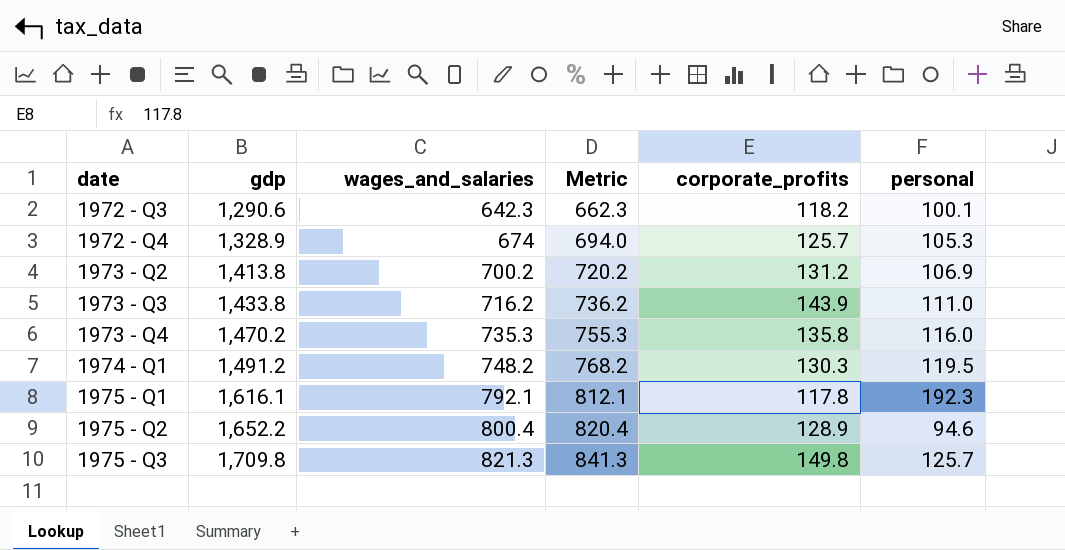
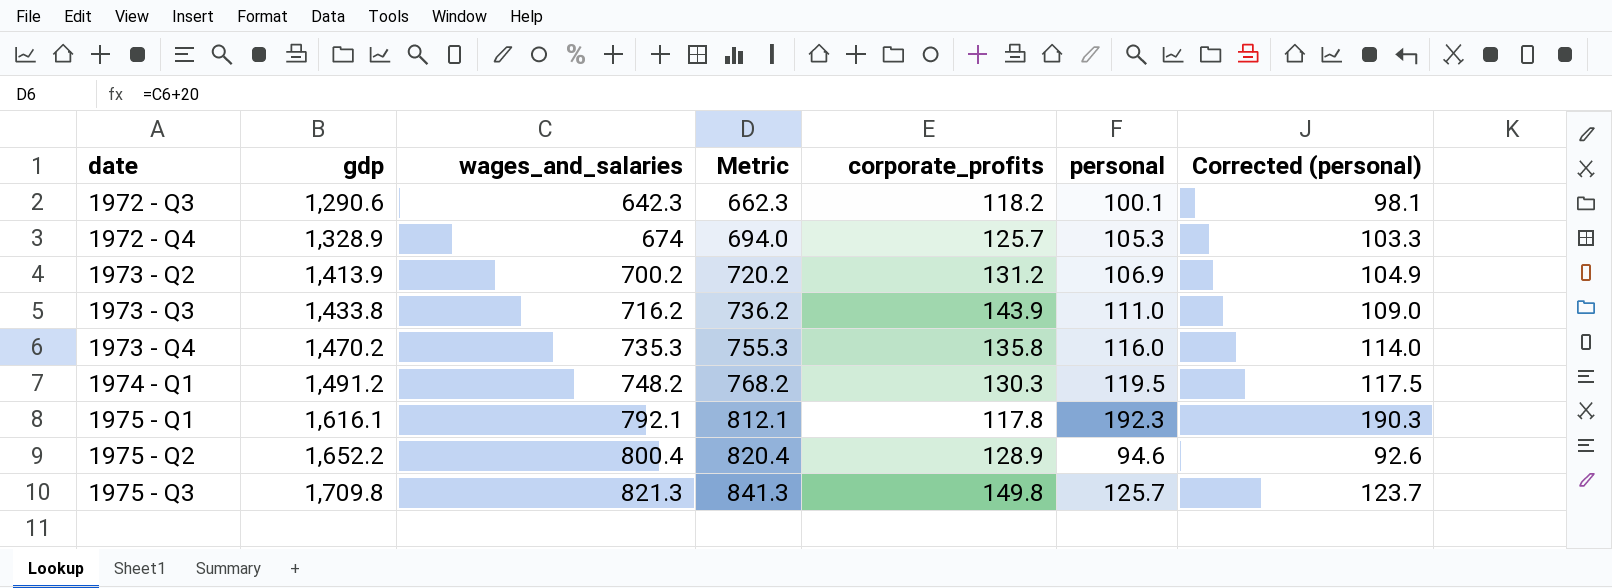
column Corrected (personal) | formula: none -> [personal] - 2
1973 - Q2 | gdp: 1,413.8 -> 1,413.9

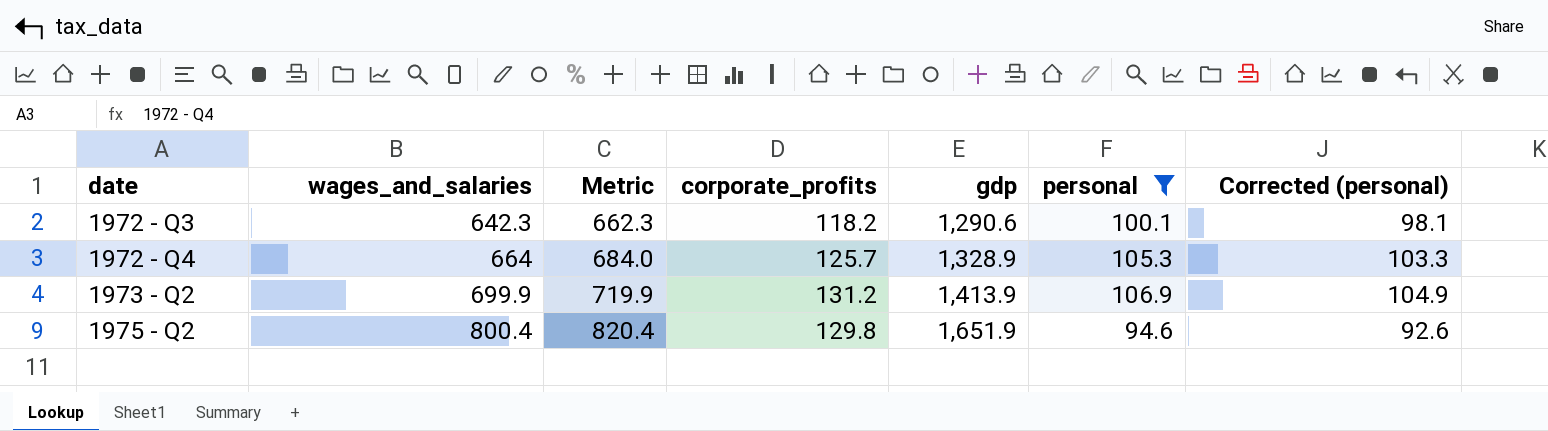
filter: none -> personal <= 106.9
column gdp | position: 2 -> 5
1972 - Q4 | wages_and_salaries: 674 -> 664
1972 - Q4 | Metric: 694.0 -> 684.0
1973 - Q2 | wages_and_salaries: 700.2 -> 699.9
1973 - Q2 | Metric: 720.2 -> 719.9
1975 - Q2 | corporate_profits: 128.9 -> 129.8
1975 - Q2 | gdp: 1,652.2 -> 1,651.9

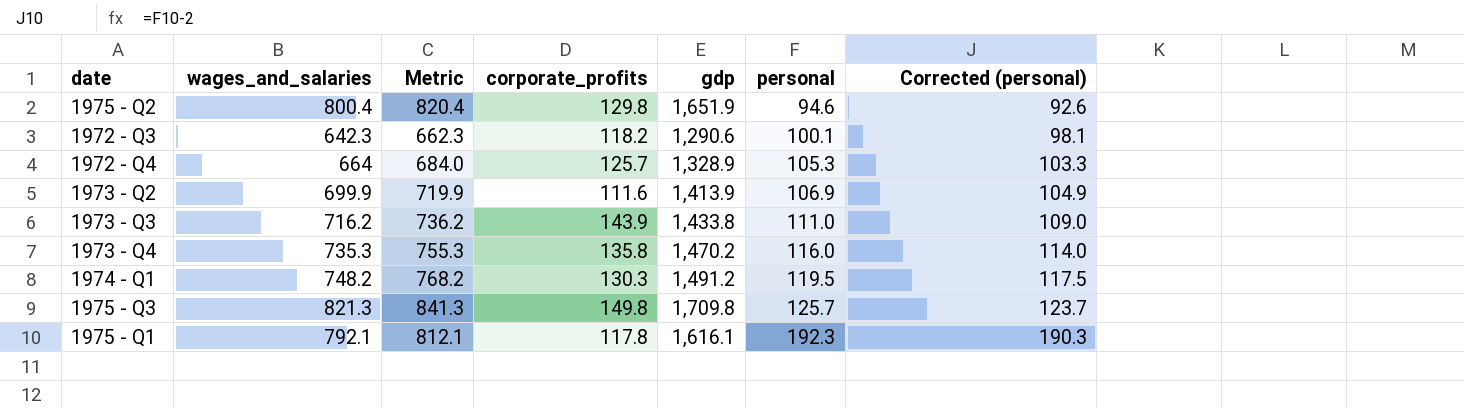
filter: personal <= 106.9 -> none
row order: date ascending -> personal ascending
1973 - Q2 | corporate_profits: 131.2 -> 111.6

